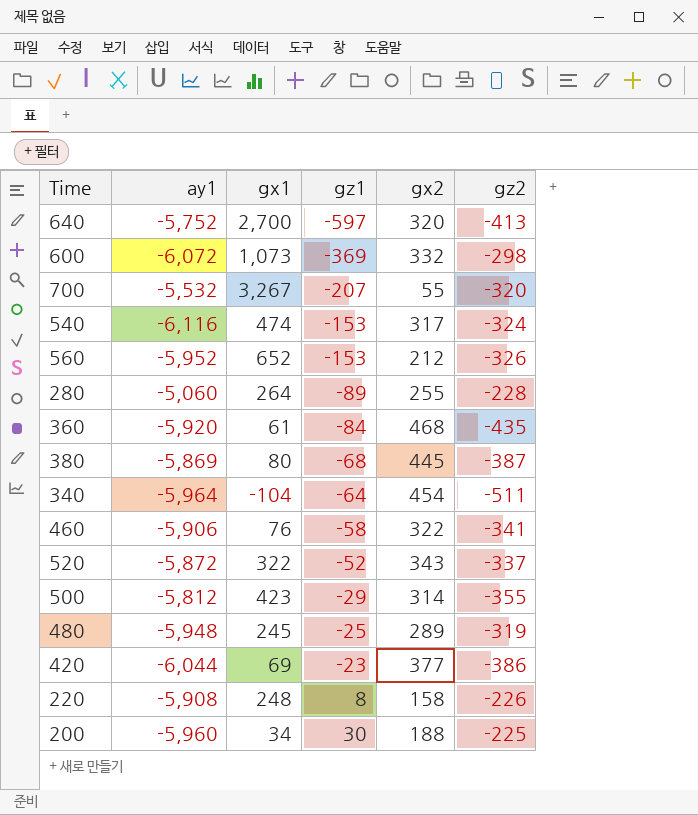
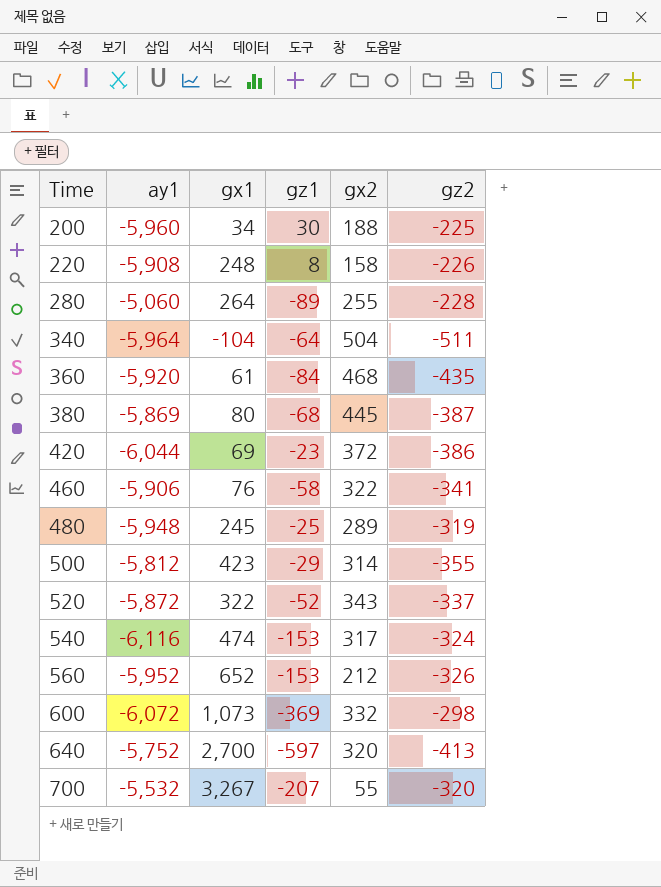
row order: gz1 ascending -> Time ascending
340 | gx2: 454 -> 504
420 | gx2: 377 -> 372

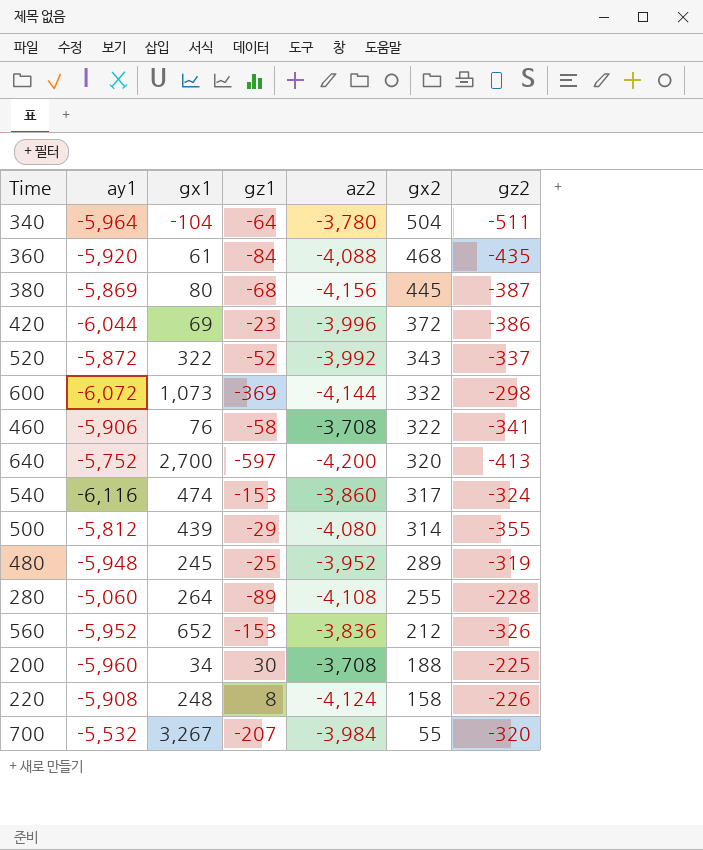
row order: Time ascending -> gx2 descending
column az2 | position: none -> 5
500 | gx1: 423 -> 439

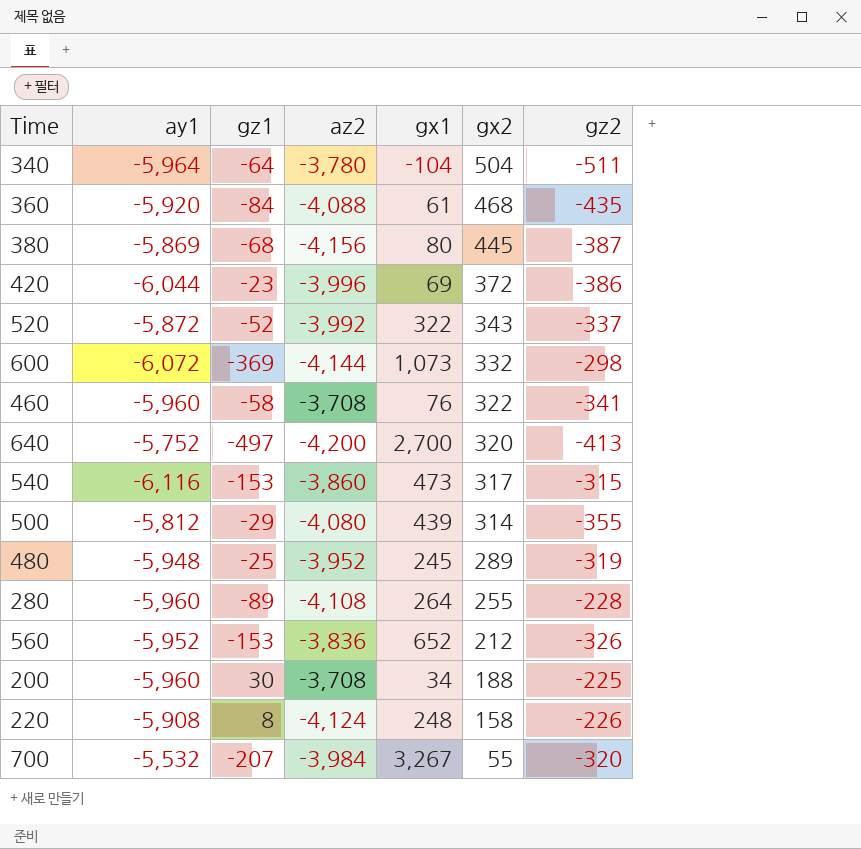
column gx1 | position: 3 -> 5
460 | ay1: -5,906 -> -5,960
640 | gz1: -597 -> -497
540 | gx1: 474 -> 473
540 | gz2: -324 -> -315
280 | ay1: -5,060 -> -5,960

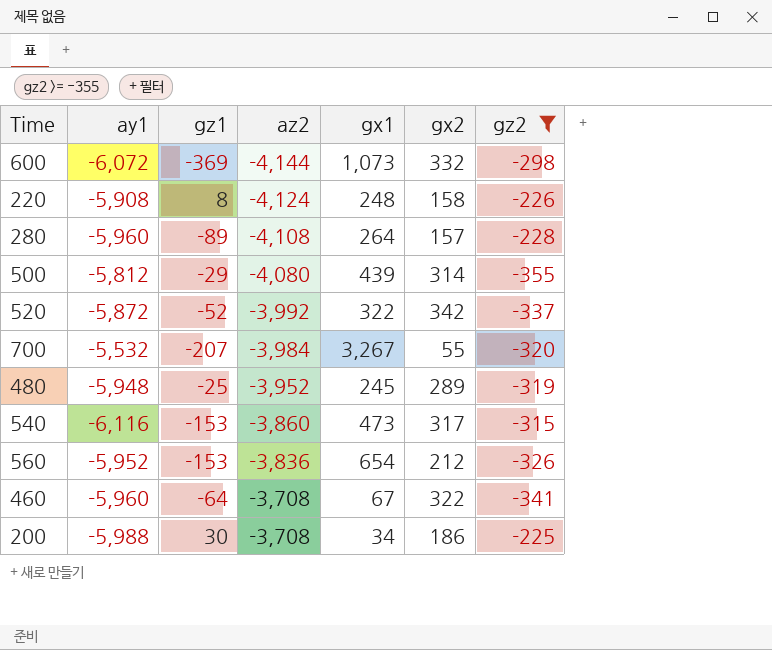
filter: none -> gz2 >= -355
row order: gx2 descending -> az2 ascending
280 | gx2: 255 -> 157
520 | gx2: 343 -> 342
560 | gx1: 652 -> 654
460 | gz1: -58 -> -64
460 | gx1: 76 -> 67
200 | ay1: -5,960 -> -5,988
200 | gx2: 188 -> 186

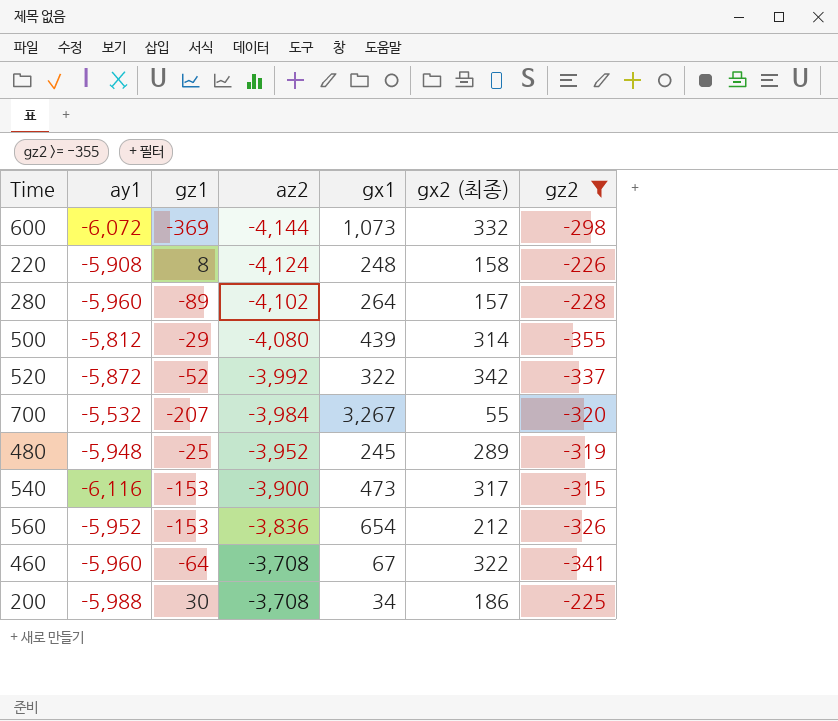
column name: gx2 -> gx2 (최종)
280 | az2: -4,108 -> -4,102
540 | az2: -3,860 -> -3,900

